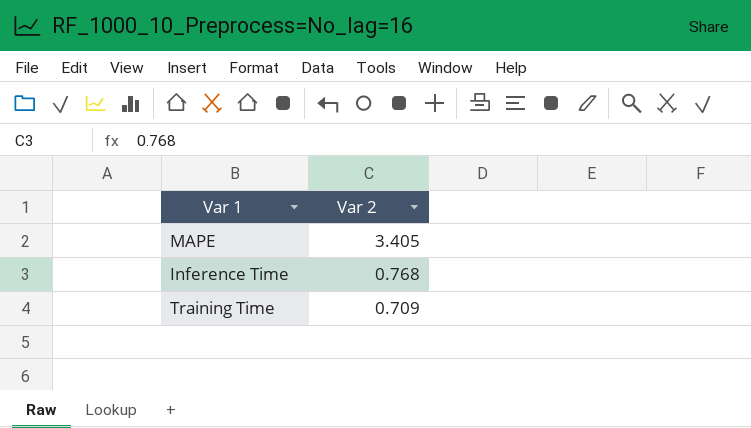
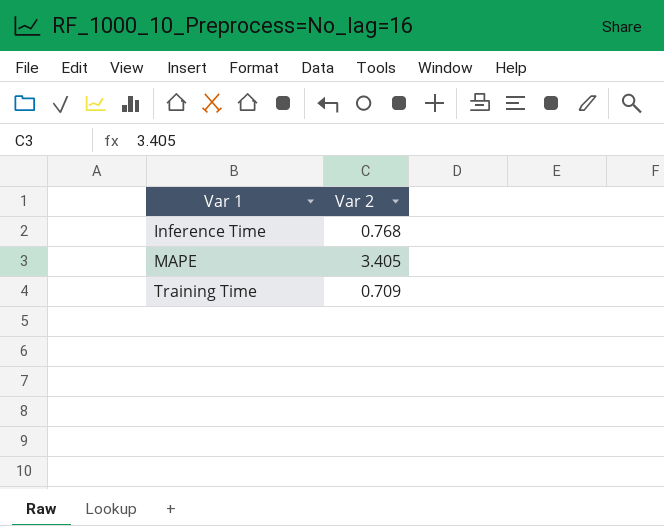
row order: Var 2 descending -> Var 1 ascending

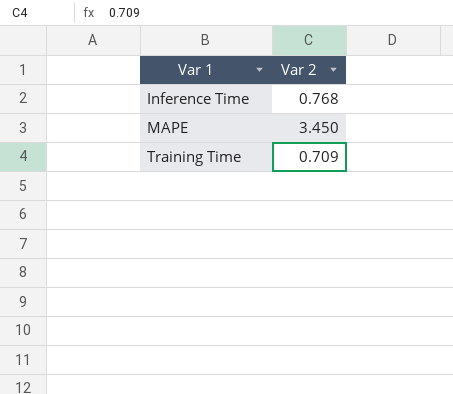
MAPE | Var 2: 3.405 -> 3.450

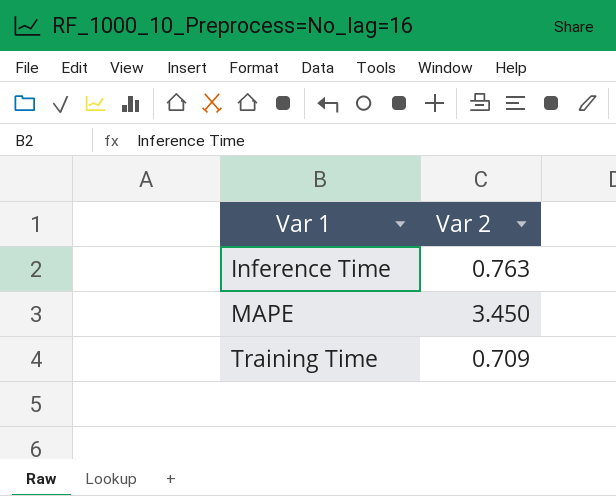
Inference Time | Var 2: 0.768 -> 0.763

